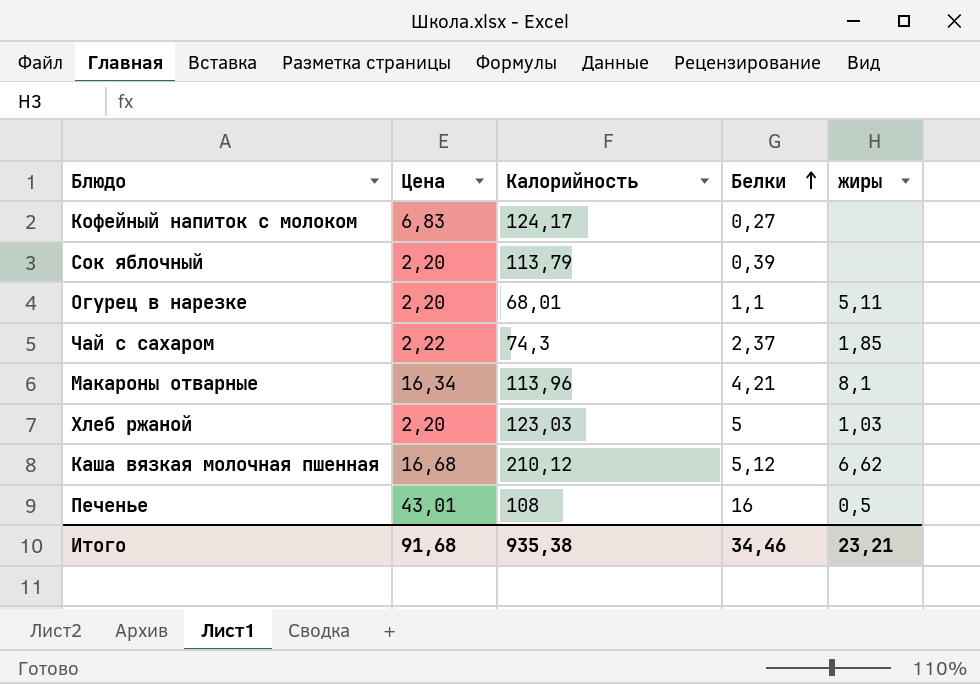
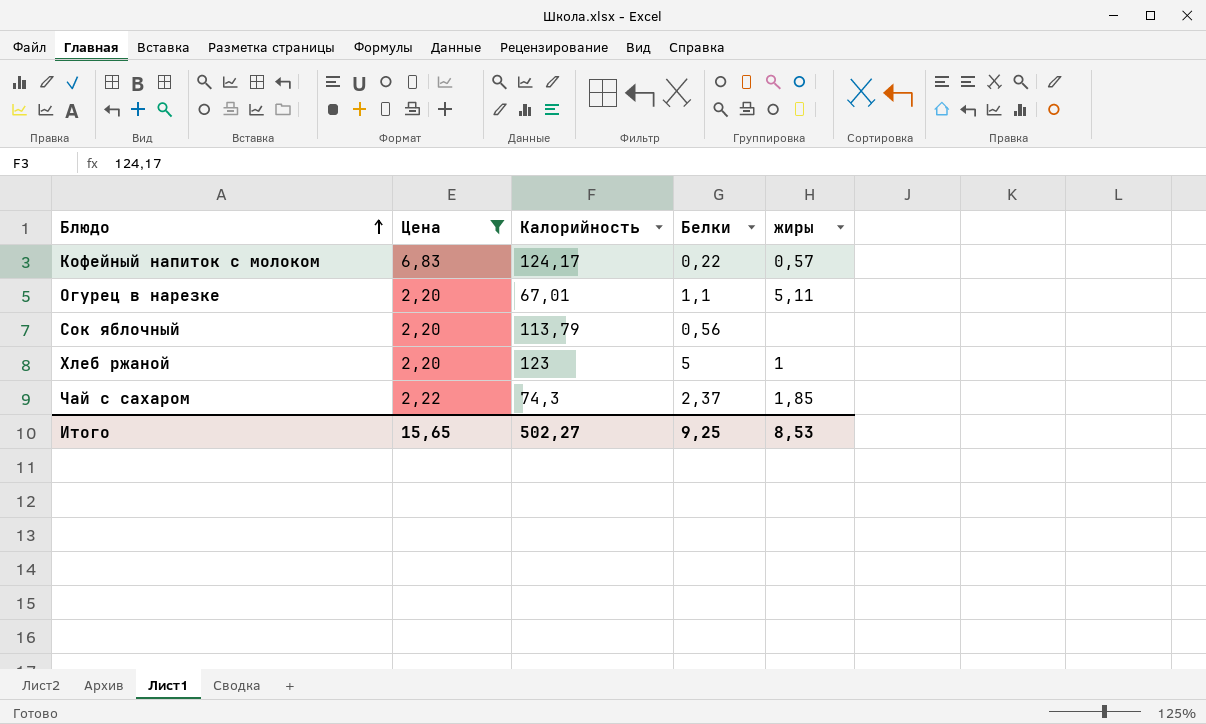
filter: none -> Цена <= 6,83
row order: Белки ascending -> Блюдо ascending
Кофейный напиток с молоком | Белки: 0,27 -> 0,22
Кофейный напиток с молоком | жиры: none -> 0,57
Огурец в нарезке | Калорийность: 68,01 -> 67,01
Сок яблочный | Белки: 0,39 -> 0,56
Хлеб ржаной | Калорийность: 123,03 -> 123
Хлеб ржаной | жиры: 1,03 -> 1
Итого | Цена: 91,68 -> 15,65
Итого | Калорийность: 935,38 -> 502,27
Итого | Белки: 34,46 -> 9,25
Итого | жиры: 23,21 -> 8,53

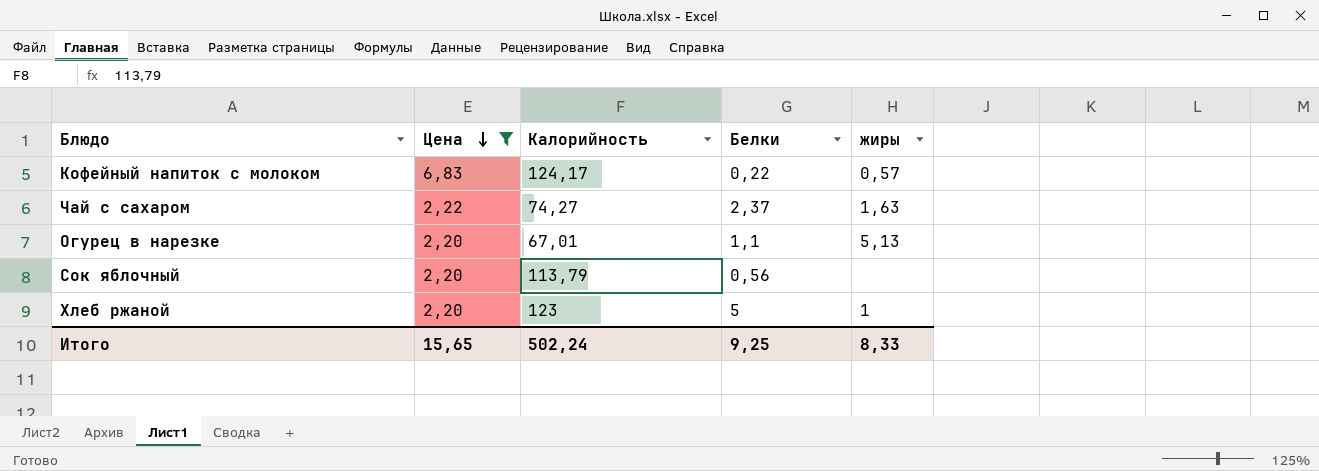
row order: Блюдо ascending -> Цена descending
Чай с сахаром | Калорийность: 74,3 -> 74,27
Чай с сахаром | жиры: 1,85 -> 1,63
Огурец в нарезке | жиры: 5,11 -> 5,13
Итого | Калорийность: 502,27 -> 502,24
Итого | жиры: 8,53 -> 8,33

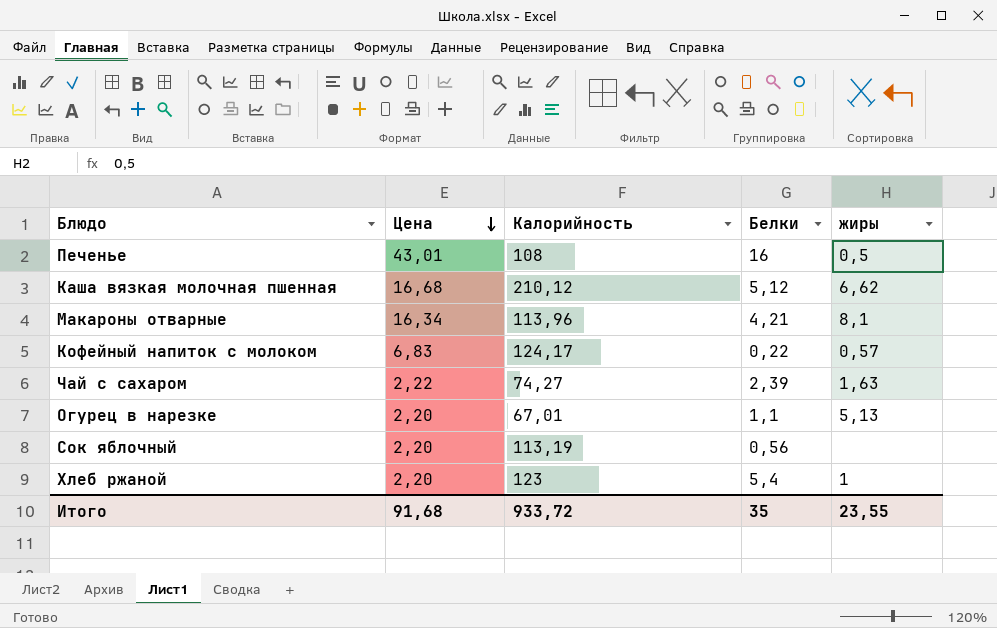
filter: Цена <= 6,83 -> none
Чай с сахаром | Белки: 2,37 -> 2,39
Сок яблочный | Калорийность: 113,79 -> 113,19
Хлеб ржаной | Белки: 5 -> 5,4
Итого | Цена: 15,65 -> 91,68
Итого | Калорийность: 502,24 -> 933,72
Итого | Белки: 9,25 -> 35
Итого | жиры: 8,33 -> 23,55

